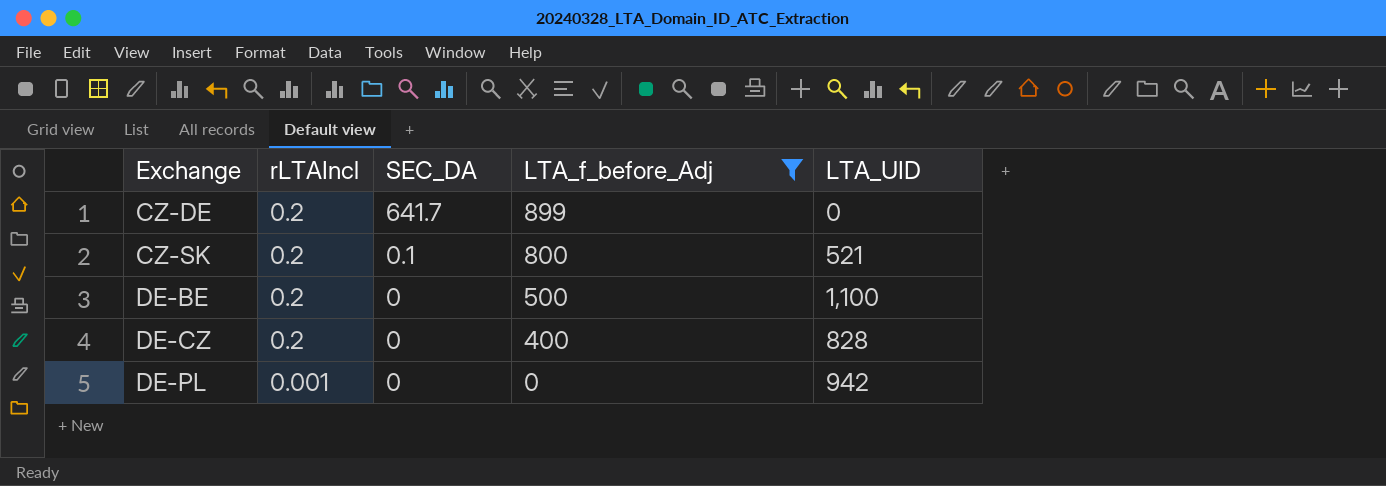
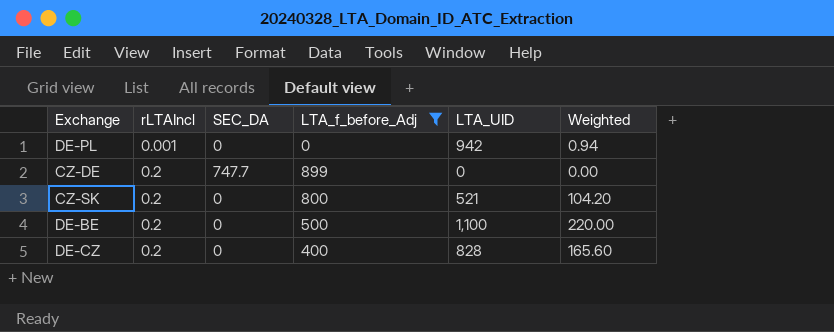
row order: Exchange ascending -> rLTAIncl ascending
column Weighted | formula: none -> [rLTAIncl] * [LTA_UID]
CZ-DE | SEC_DA: 641.7 -> 747.7
CZ-SK | SEC_DA: 0.1 -> 0

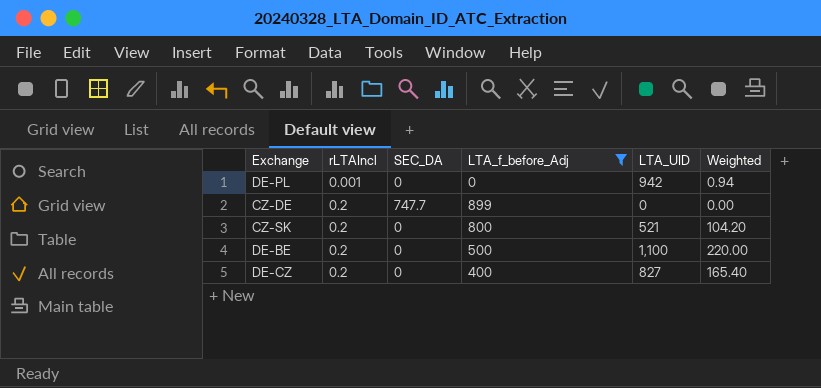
DE-CZ | LTA_UID: 828 -> 827
DE-CZ | Weighted: 165.60 -> 165.40

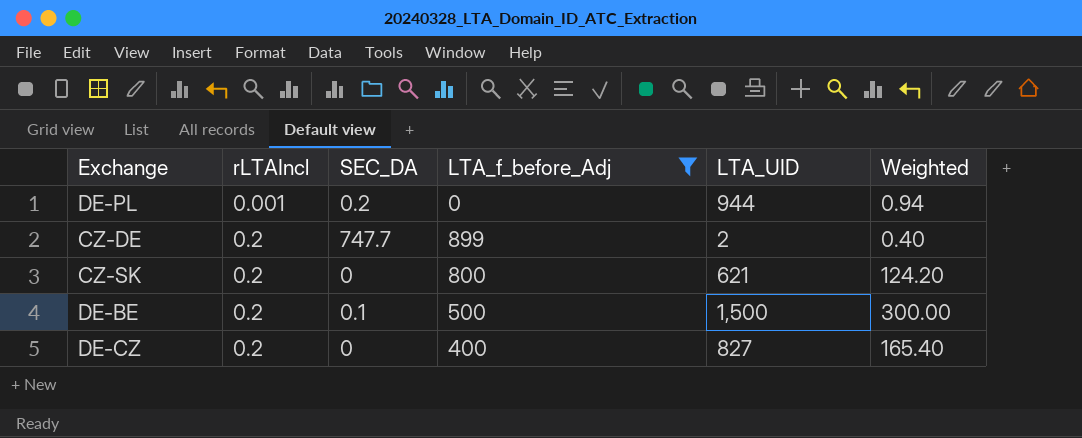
DE-PL | SEC_DA: 0 -> 0.2
DE-PL | LTA_UID: 942 -> 944
CZ-DE | LTA_UID: 0 -> 2
CZ-DE | Weighted: 0.00 -> 0.40
CZ-SK | LTA_UID: 521 -> 621
CZ-SK | Weighted: 104.20 -> 124.20
DE-BE | SEC_DA: 0 -> 0.1
DE-BE | LTA_UID: 1,100 -> 1,500
DE-BE | Weighted: 220.00 -> 300.00

